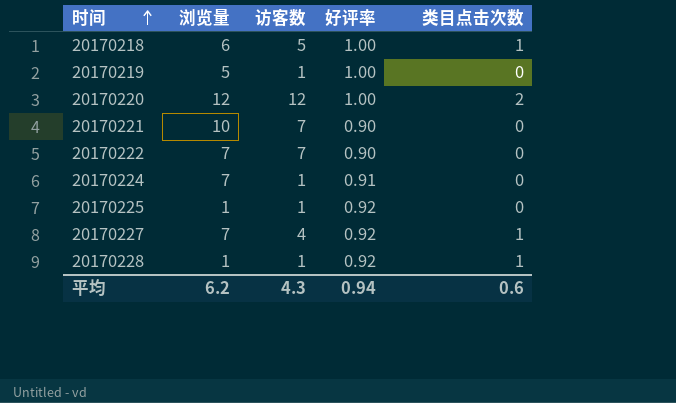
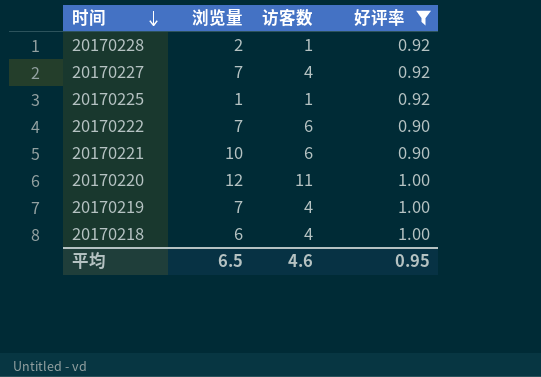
filter: none -> 好评率 != 0.91
row order: 时间 ascending -> 时间 descending
column 类目点击次数 | position: 5 -> none
20170228 | 浏览量: 1 -> 2
20170222 | 访客数: 7 -> 6
20170221 | 访客数: 7 -> 6
20170220 | 访客数: 12 -> 11
20170219 | 浏览量: 5 -> 7
20170219 | 访客数: 1 -> 4
20170218 | 访客数: 5 -> 4
平均 | 浏览量: 6.2 -> 6.5
平均 | 访客数: 4.3 -> 4.6
平均 | 好评率: 0.94 -> 0.95

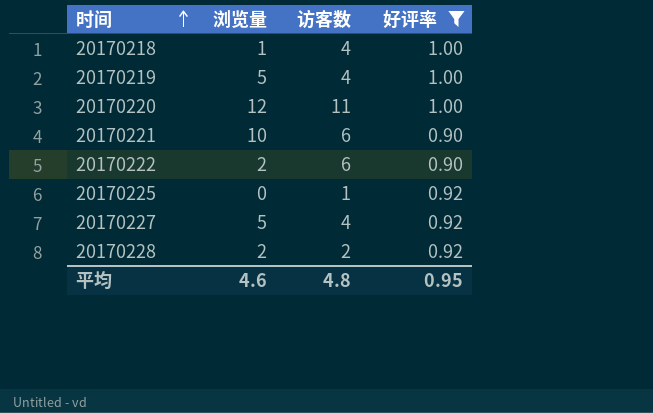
row order: 时间 descending -> 时间 ascending
20170218 | 浏览量: 6 -> 1
20170219 | 浏览量: 7 -> 5
20170222 | 浏览量: 7 -> 2
20170225 | 浏览量: 1 -> 0
20170227 | 浏览量: 7 -> 5
20170228 | 访客数: 1 -> 2
平均 | 浏览量: 6.5 -> 4.6
平均 | 访客数: 4.6 -> 4.8

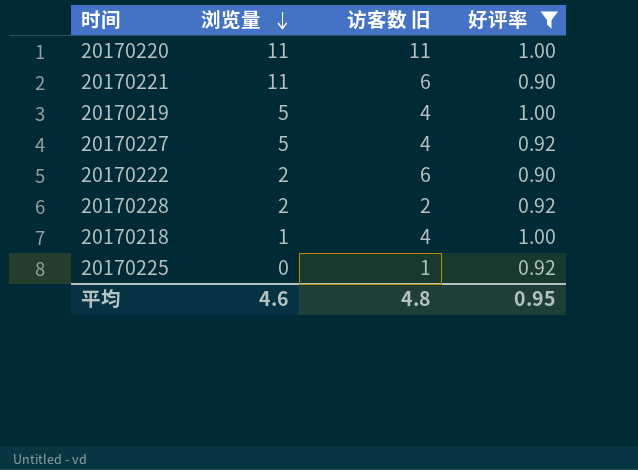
row order: 时间 ascending -> 浏览量 descending
column name: 访客数 -> 访客数 旧
20170220 | 浏览量: 12 -> 11
20170221 | 浏览量: 10 -> 11

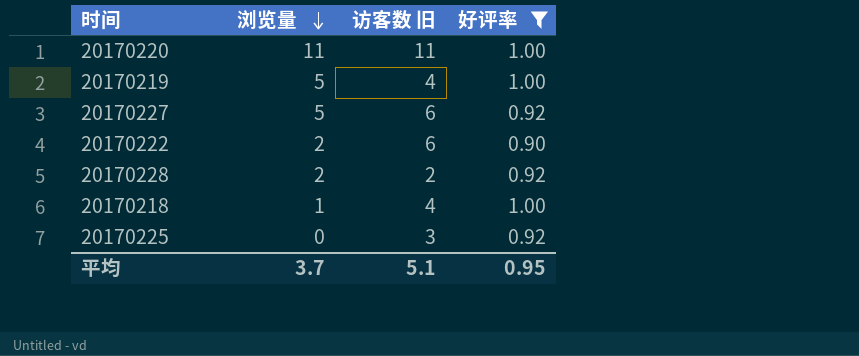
row 20170221: 11 | 6 | 0.90 -> none
20170227 | 访客数 旧: 4 -> 6
20170225 | 访客数 旧: 1 -> 3
平均 | 浏览量: 4.6 -> 3.7
平均 | 访客数 旧: 4.8 -> 5.1

